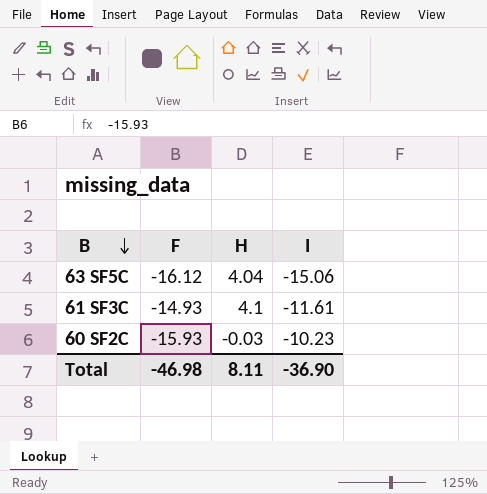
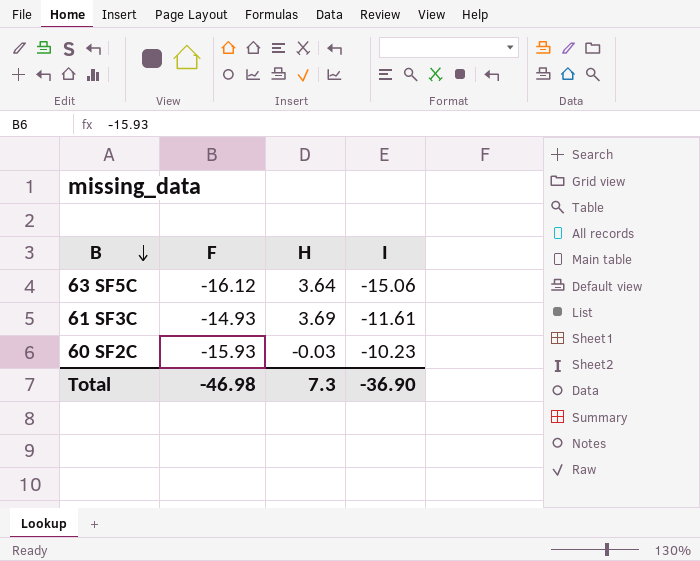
63 SF5C | H: 4.04 -> 3.64
61 SF3C | H: 4.1 -> 3.69
Total | H: 8.11 -> 7.3

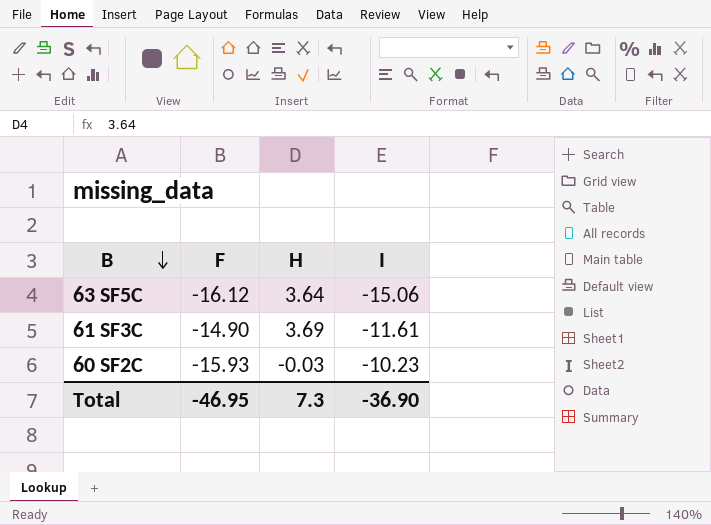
61 SF3C | F: -14.93 -> -14.90
Total | F: -46.98 -> -46.95

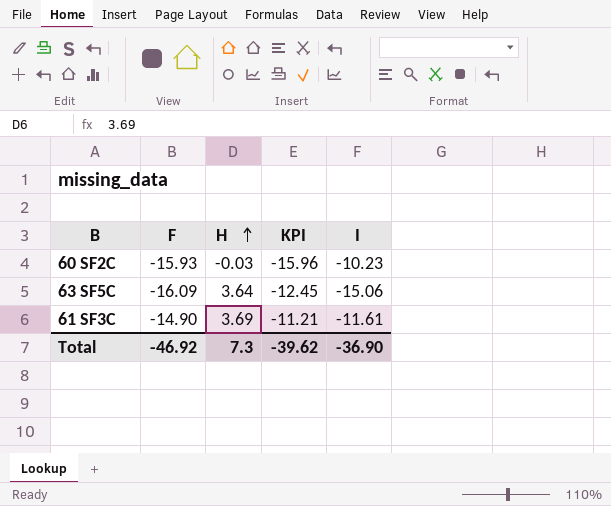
row order: B descending -> H ascending
column KPI | formula: none -> [F] + [H]
63 SF5C | F: -16.12 -> -16.09
Total | F: -46.95 -> -46.92

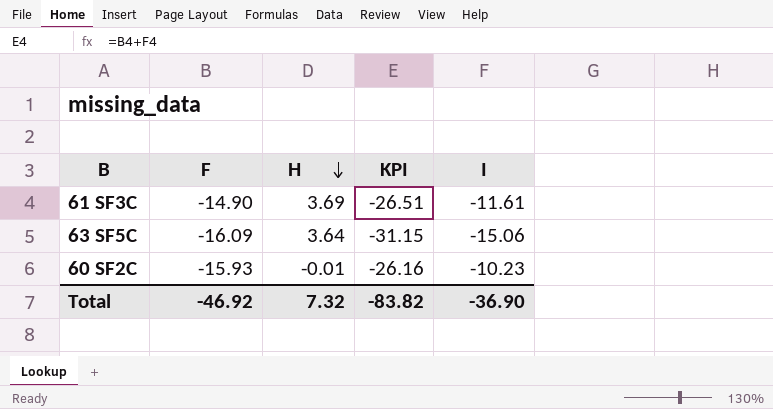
row order: H ascending -> H descending
column KPI | formula: [F] + [H] -> [F] + [I]
60 SF2C | H: -0.03 -> -0.01
Total | H: 7.3 -> 7.32
Total | KPI: -39.62 -> -83.82

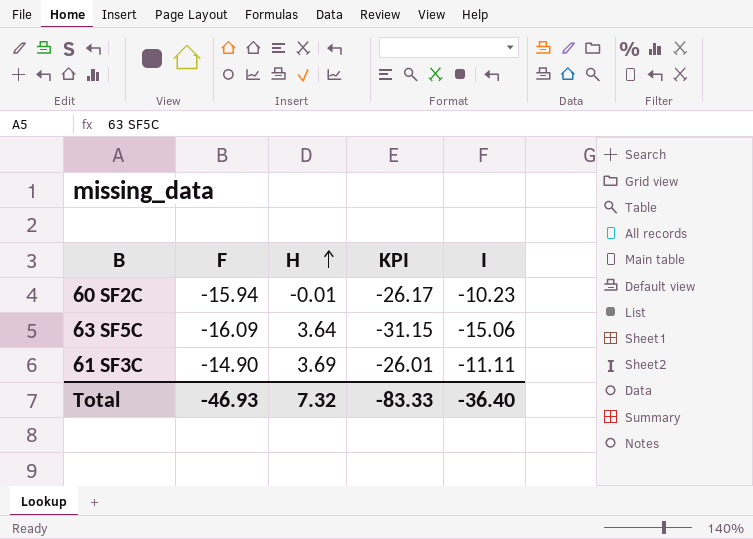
row order: H descending -> H ascending
60 SF2C | F: -15.93 -> -15.94
60 SF2C | KPI: -26.16 -> -26.17
61 SF3C | KPI: -26.51 -> -26.01
61 SF3C | I: -11.61 -> -11.11
Total | F: -46.92 -> -46.93
Total | KPI: -83.82 -> -83.33
Total | I: -36.90 -> -36.40

